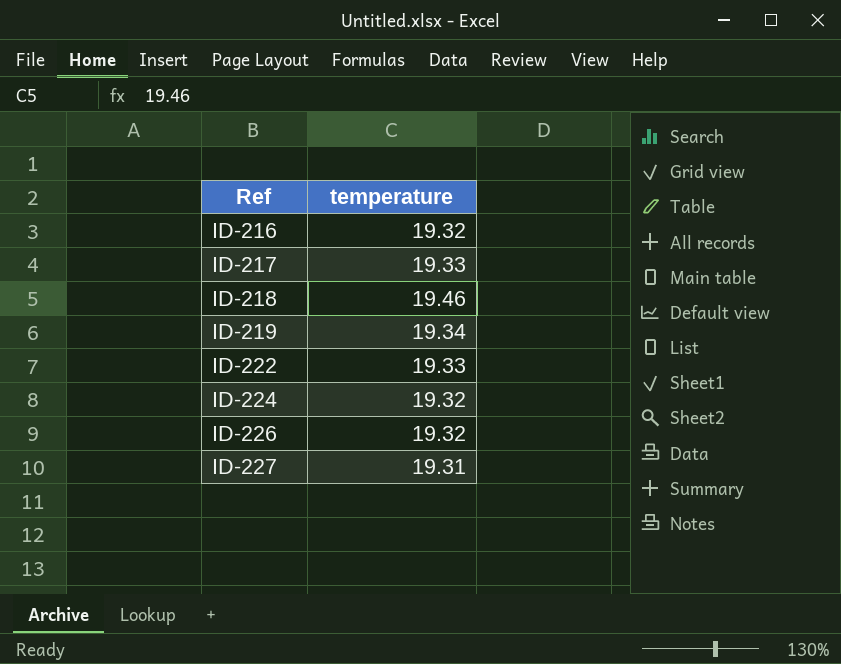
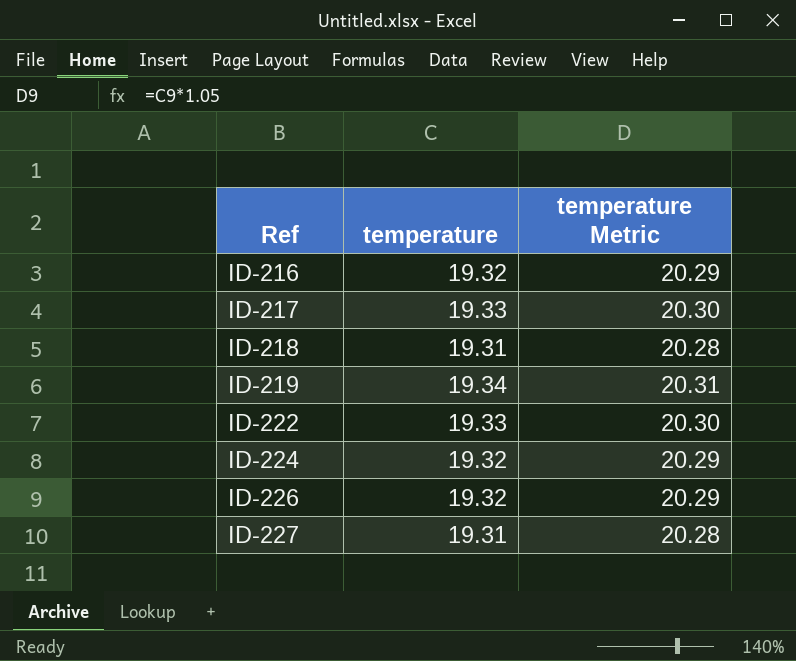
column temperature Metric | formula: none -> [temperature] * 1.05
ID-218 | temperature: 19.46 -> 19.31

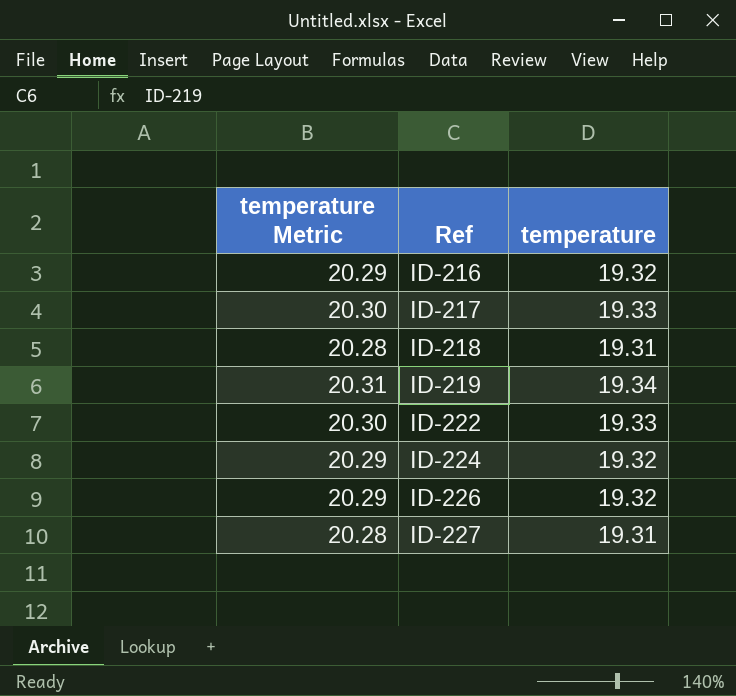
column temperature Metric | position: 3 -> 1

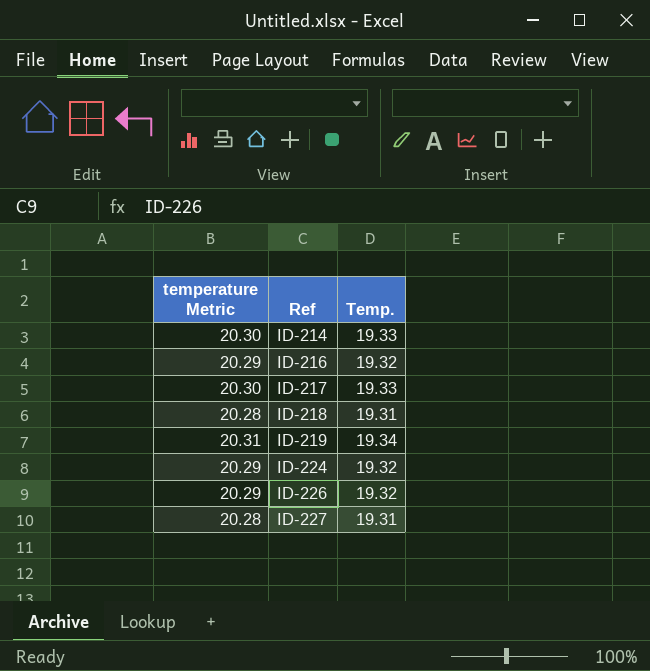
column name: temperature -> Temp.
row ID-222: 20.30 | 19.33 -> none
row ID-214: none -> 20.30 | 19.33

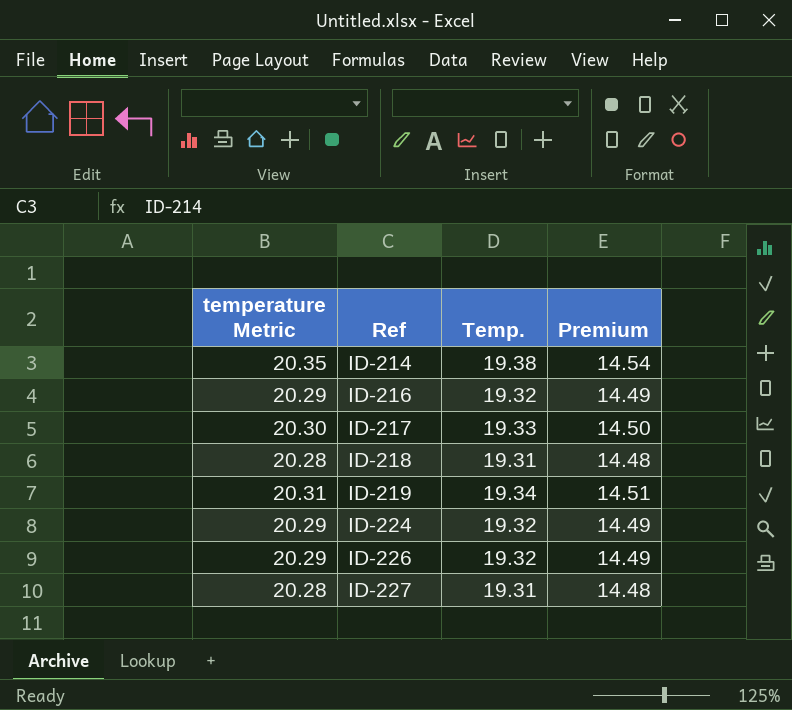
column Premium | formula: none -> [Temp.] * 0.75
ID-214 | temperature Metric: 20.30 -> 20.35
ID-214 | Temp.: 19.33 -> 19.38

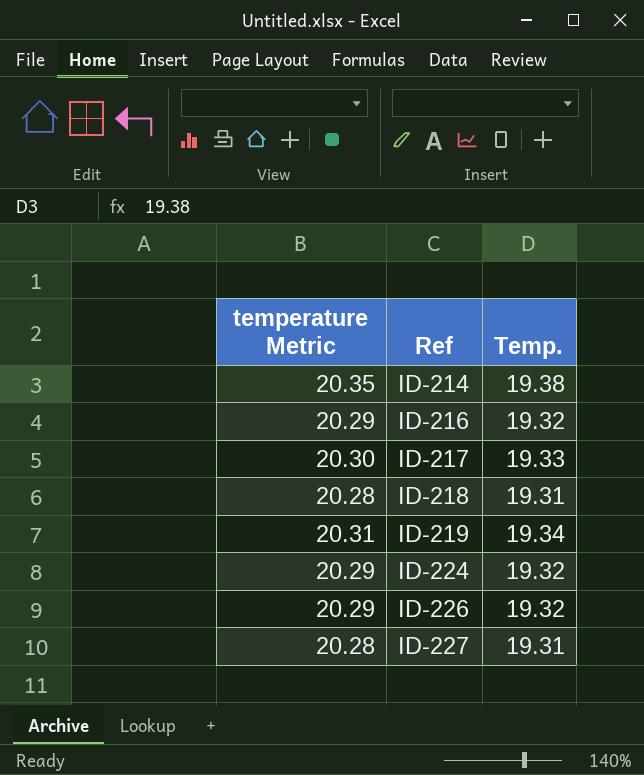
column Premium | formula: [Temp.] * 0.75 -> none

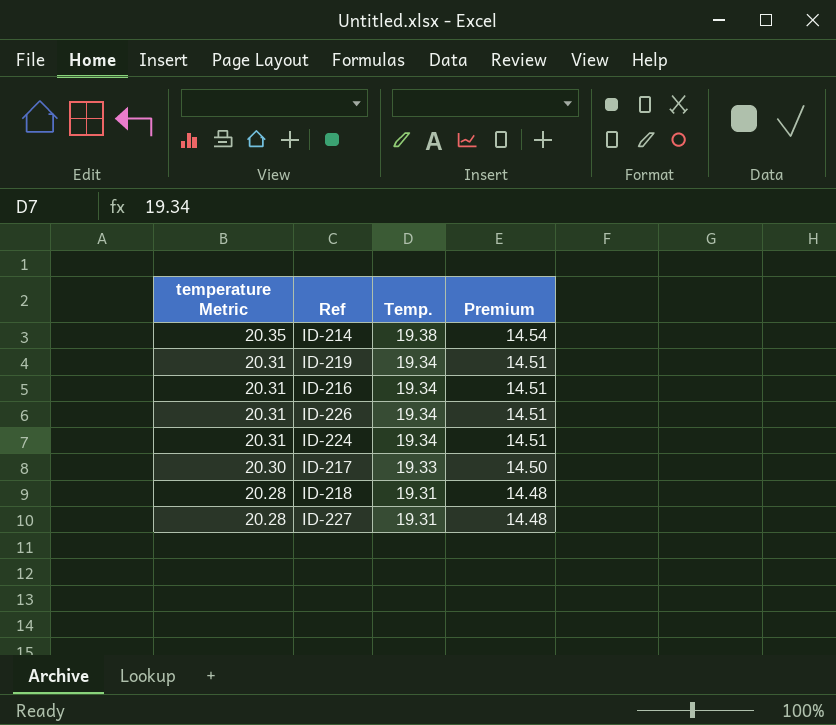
row order: Ref ascending -> temperature Metric descending
column Premium | formula: none -> [Temp.] * 0.75
ID-216 | temperature Metric: 20.29 -> 20.31
ID-216 | Temp.: 19.32 -> 19.34
ID-226 | temperature Metric: 20.29 -> 20.31
ID-226 | Temp.: 19.32 -> 19.34
ID-224 | temperature Metric: 20.29 -> 20.31
ID-224 | Temp.: 19.32 -> 19.34

